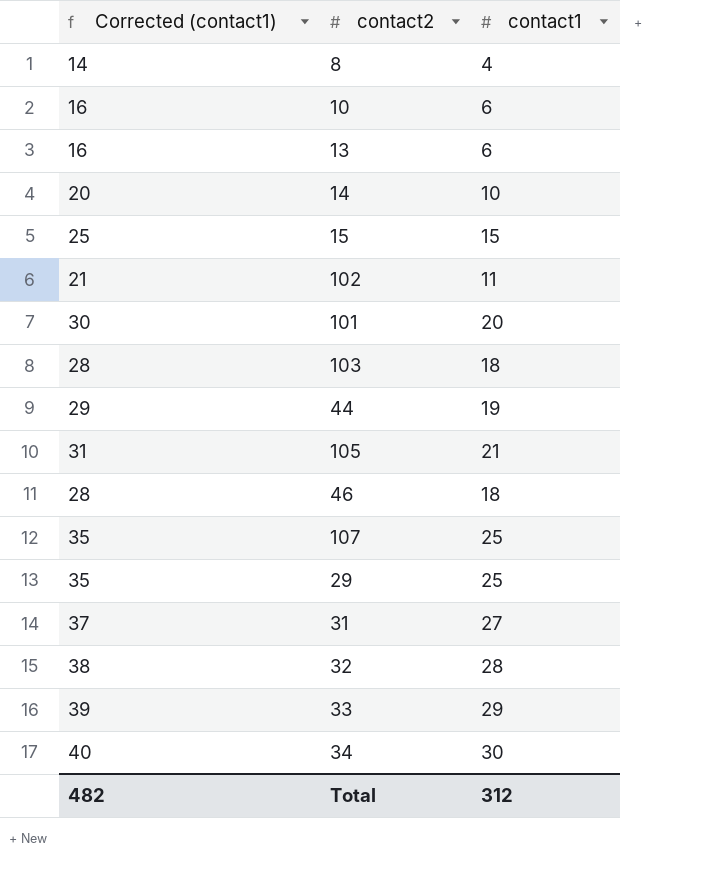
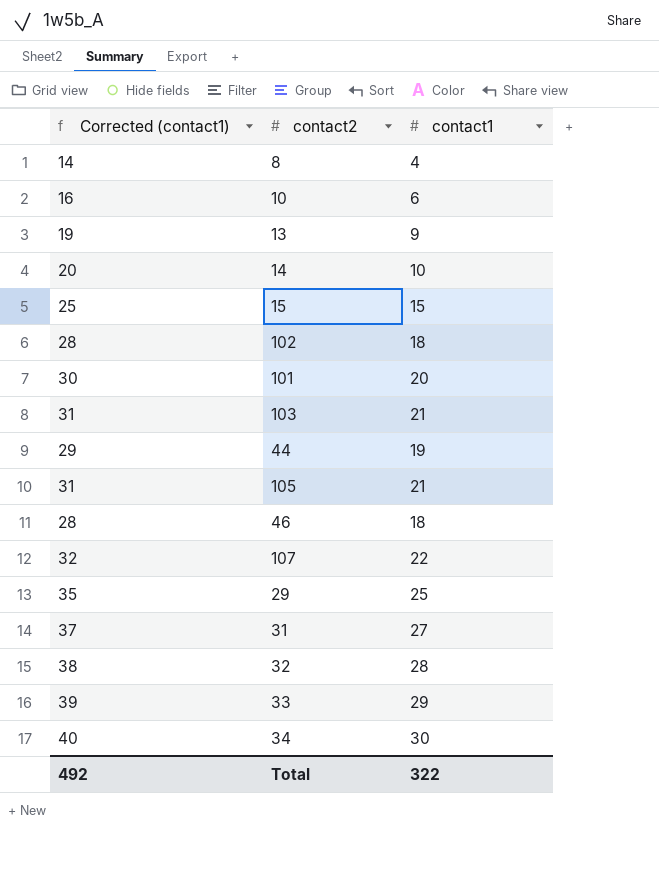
13 | Corrected (contact1): 16 -> 19
13 | contact1: 6 -> 9
102 | Corrected (contact1): 21 -> 28
102 | contact1: 11 -> 18
103 | Corrected (contact1): 28 -> 31
103 | contact1: 18 -> 21
107 | Corrected (contact1): 35 -> 32
107 | contact1: 25 -> 22
Total | Corrected (contact1): 482 -> 492
Total | contact1: 312 -> 322

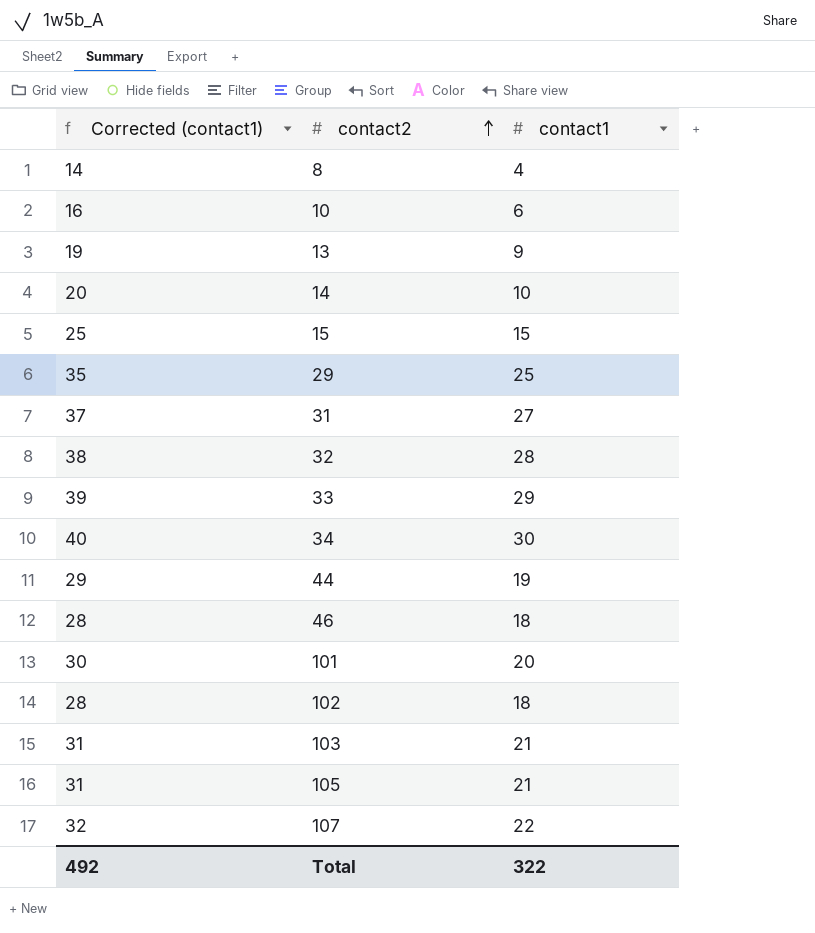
row order: none -> contact2 ascending

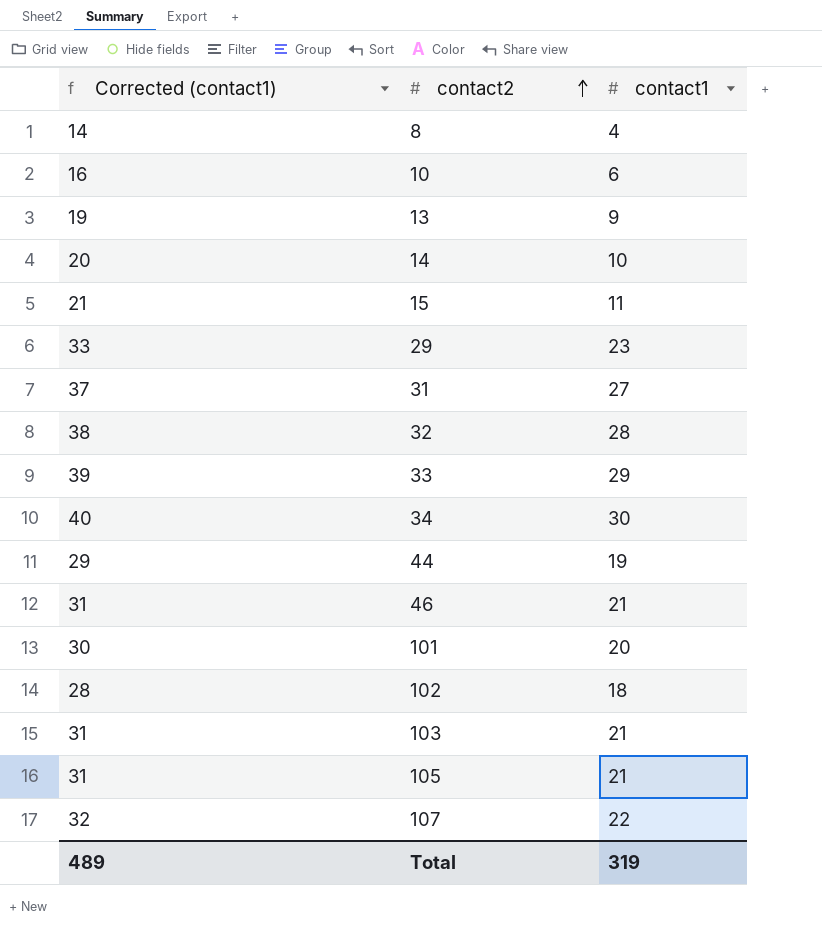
15 | Corrected (contact1): 25 -> 21
15 | contact1: 15 -> 11
29 | Corrected (contact1): 35 -> 33
29 | contact1: 25 -> 23
46 | Corrected (contact1): 28 -> 31
46 | contact1: 18 -> 21
Total | Corrected (contact1): 492 -> 489
Total | contact1: 322 -> 319

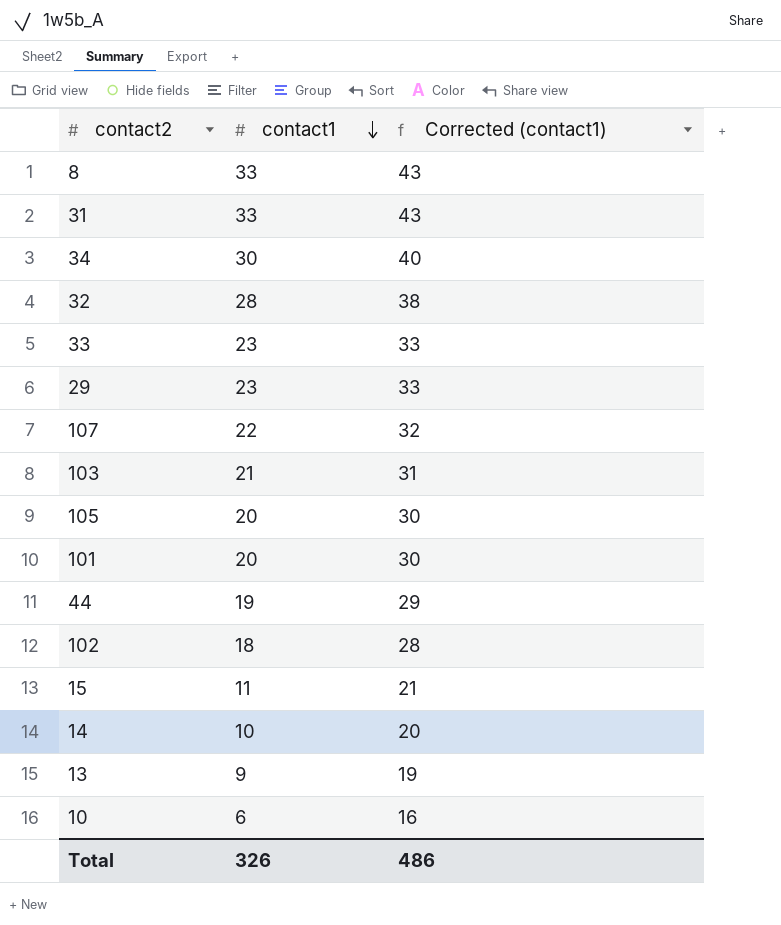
row order: contact2 ascending -> contact1 descending
column Corrected (contact1) | position: 1 -> 3
row 46: 31 | 21 -> none
8 | contact1: 4 -> 33
8 | Corrected (contact1): 14 -> 43
31 | contact1: 27 -> 33
31 | Corrected (contact1): 37 -> 43
33 | contact1: 29 -> 23
33 | Corrected (contact1): 39 -> 33
105 | contact1: 21 -> 20
105 | Corrected (contact1): 31 -> 30
Total | contact1: 319 -> 326
Total | Corrected (contact1): 489 -> 486

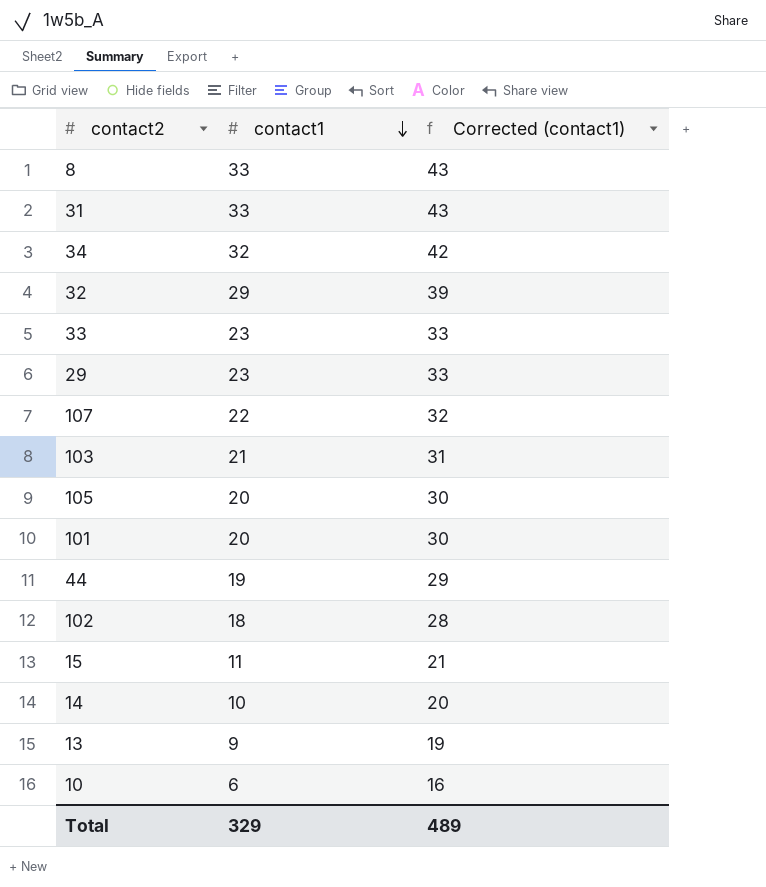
34 | contact1: 30 -> 32
34 | Corrected (contact1): 40 -> 42
32 | contact1: 28 -> 29
32 | Corrected (contact1): 38 -> 39
Total | contact1: 326 -> 329
Total | Corrected (contact1): 486 -> 489

